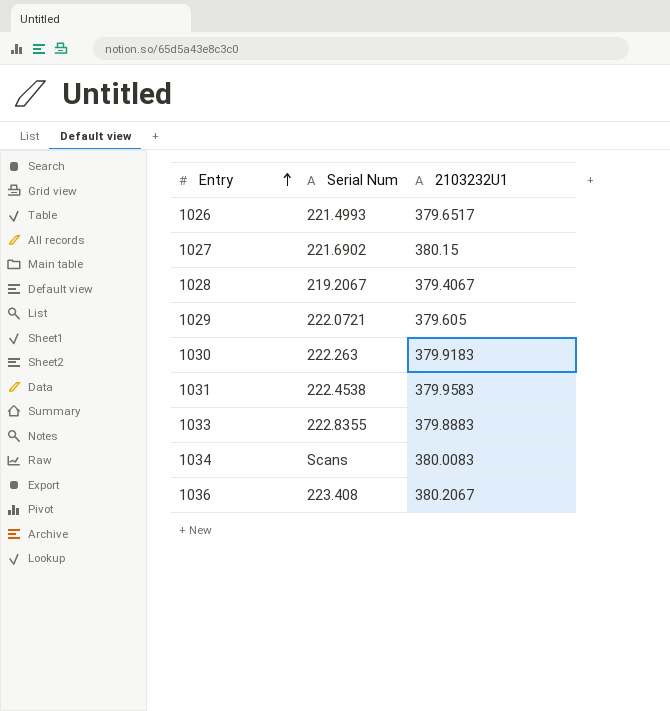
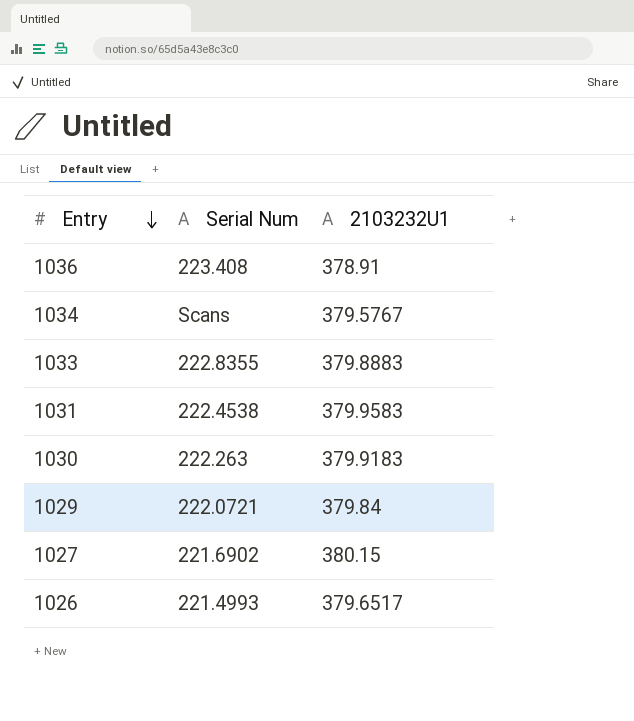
row order: Entry ascending -> Entry descending
row 1028: 219.2067 | 379.4067 -> none
1036 | 2103232U1: 380.2067 -> 378.91
1034 | 2103232U1: 380.0083 -> 379.5767
1029 | 2103232U1: 379.605 -> 379.84

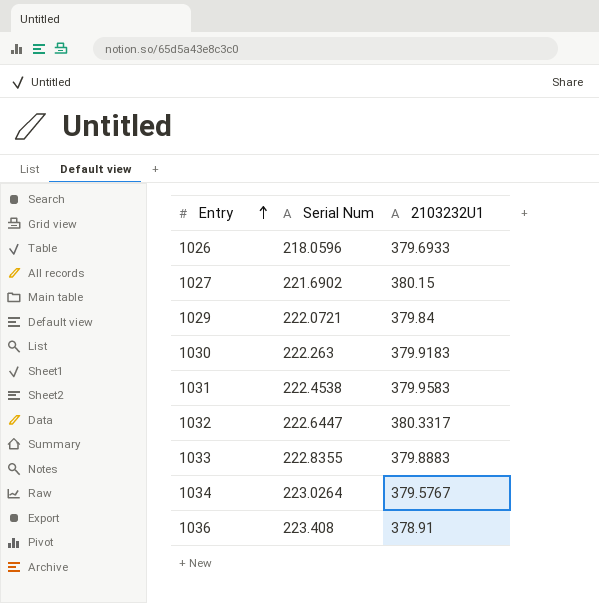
row order: Entry descending -> Entry ascending
1026 | Serial Num: 221.4993 -> 218.0596
1026 | 2103232U1: 379.6517 -> 379.6933
row 1032: none -> 222.6447 | 380.3317
1034 | Serial Num: Scans -> 223.0264

